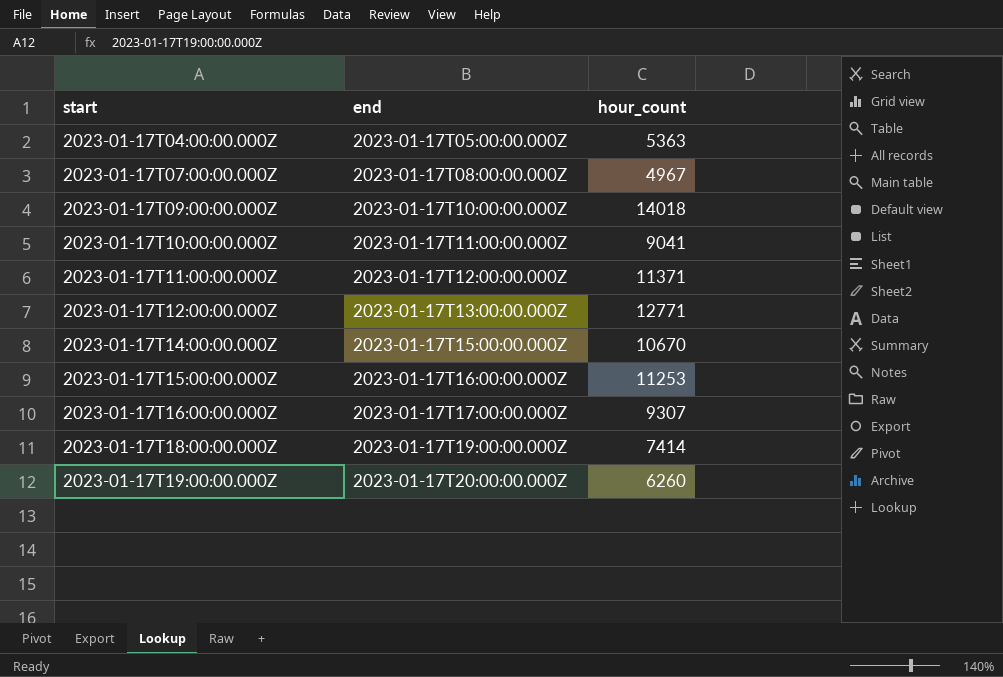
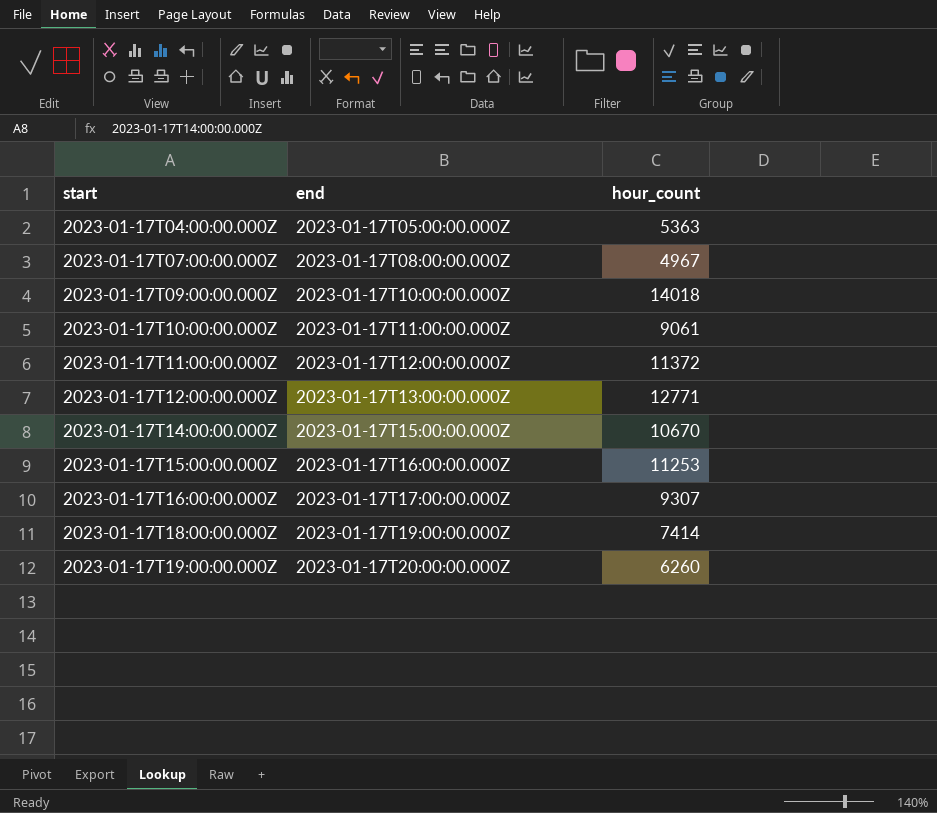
2023-01-17T10:00:00.000Z | hour_count: 9041 -> 9061
2023-01-17T11:00:00.000Z | hour_count: 11371 -> 11372

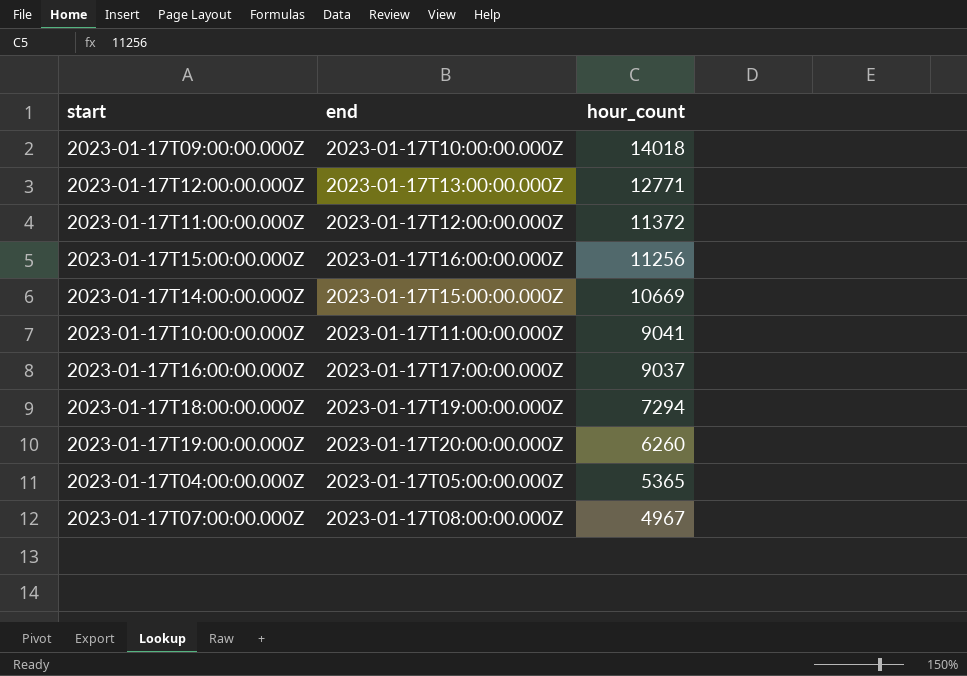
row order: start ascending -> hour_count descending
2023-01-17T15:00:00.000Z | hour_count: 11253 -> 11256
2023-01-17T14:00:00.000Z | hour_count: 10670 -> 10669
2023-01-17T10:00:00.000Z | hour_count: 9061 -> 9041
2023-01-17T16:00:00.000Z | hour_count: 9307 -> 9037
2023-01-17T18:00:00.000Z | hour_count: 7414 -> 7294
2023-01-17T04:00:00.000Z | hour_count: 5363 -> 5365

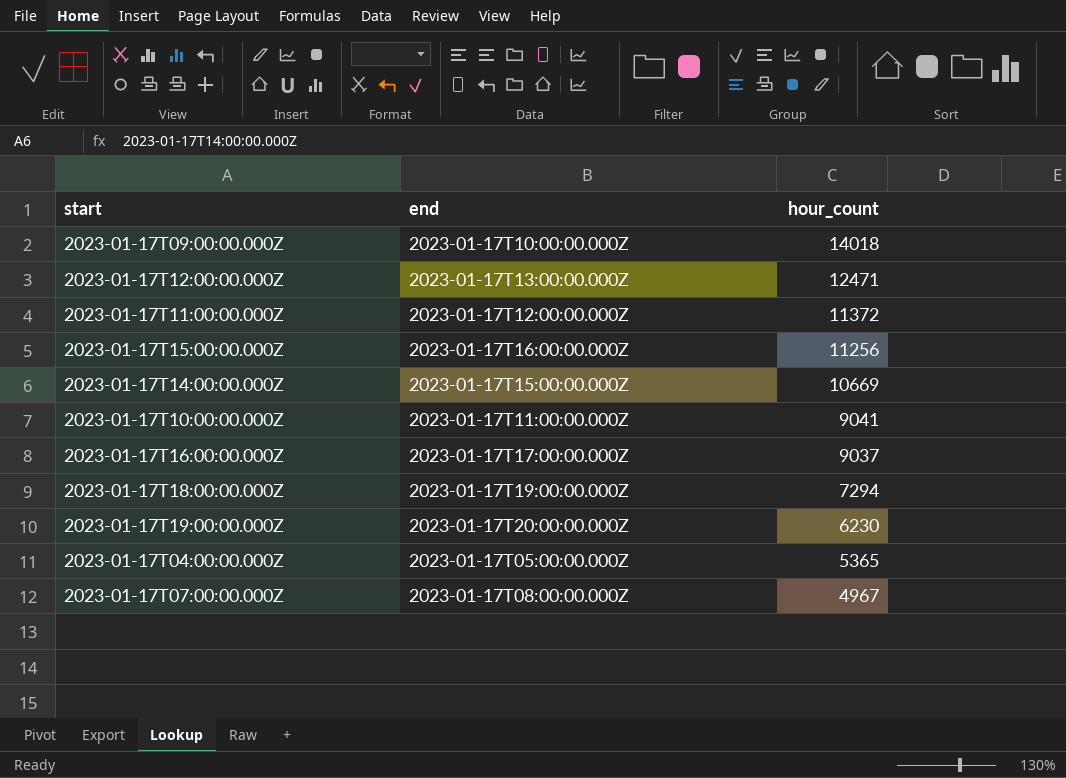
2023-01-17T12:00:00.000Z | hour_count: 12771 -> 12471
2023-01-17T19:00:00.000Z | hour_count: 6260 -> 6230

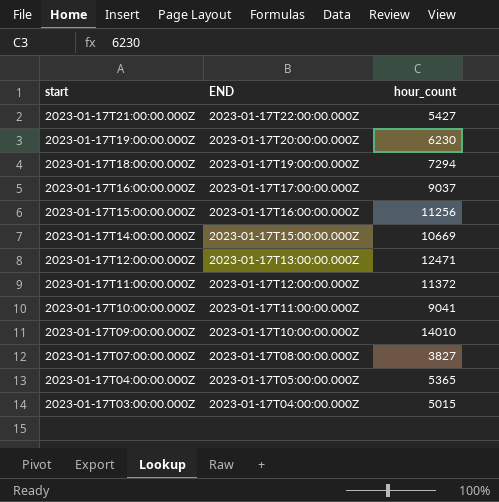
row order: hour_count descending -> start descending
column name: end -> END
row 2023-01-17T21:00:00.000Z: none -> 2023-01-17T22:00:00.000Z | 5427
2023-01-17T09:00:00.000Z | hour_count: 14018 -> 14010
2023-01-17T07:00:00.000Z | hour_count: 4967 -> 3827
row 2023-01-17T03:00:00.000Z: none -> 2023-01-17T04:00:00.000Z | 5015

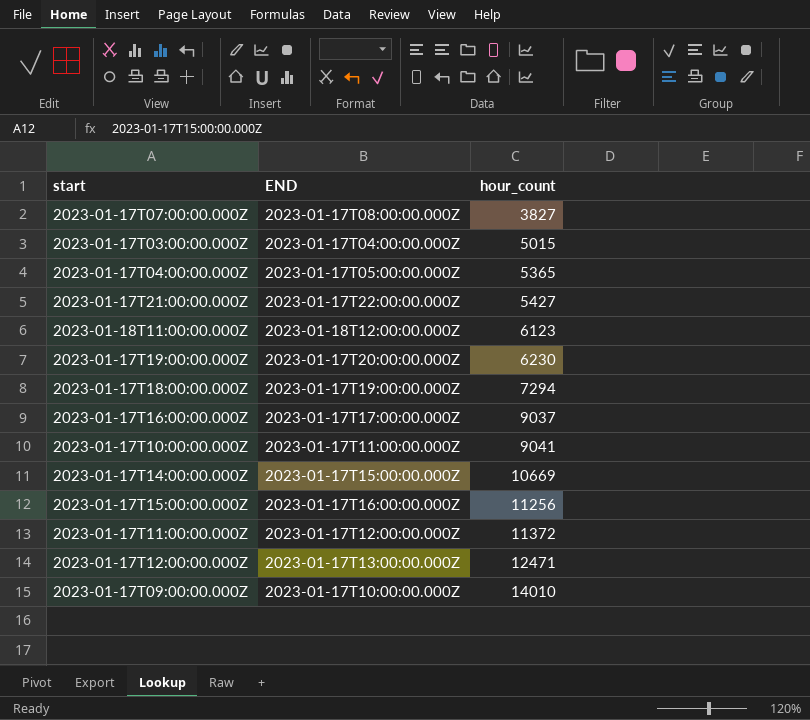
row order: start descending -> hour_count ascending
row 2023-01-18T11:00:00.000Z: none -> 2023-01-18T12:00:00.000Z | 6123

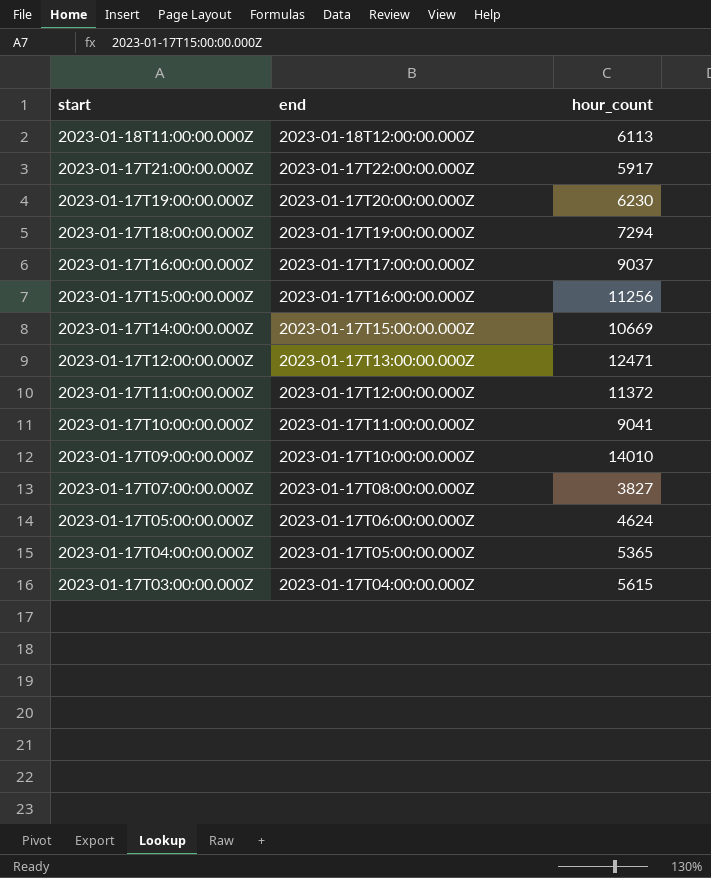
row order: hour_count ascending -> start descending
column name: END -> end
2023-01-18T11:00:00.000Z | hour_count: 6123 -> 6113
2023-01-17T21:00:00.000Z | hour_count: 5427 -> 5917
row 2023-01-17T05:00:00.000Z: none -> 2023-01-17T06:00:00.000Z | 4624
2023-01-17T03:00:00.000Z | hour_count: 5015 -> 5615

